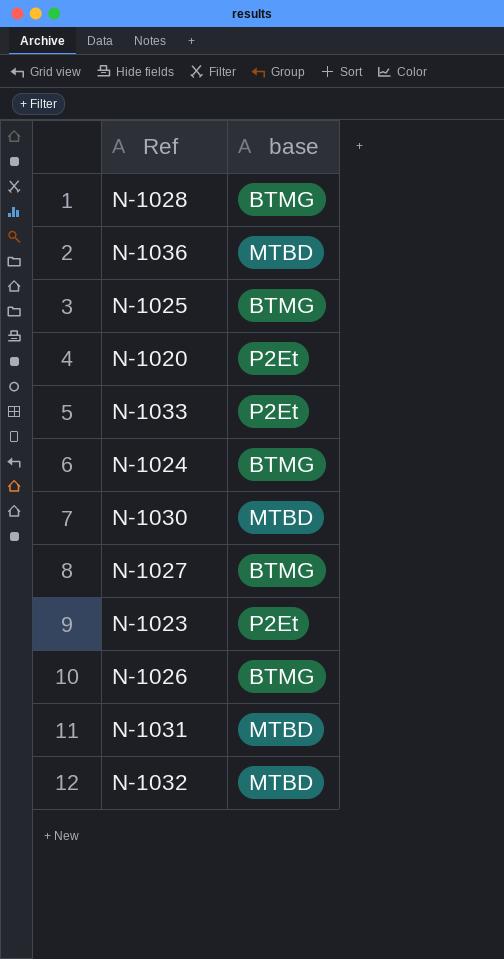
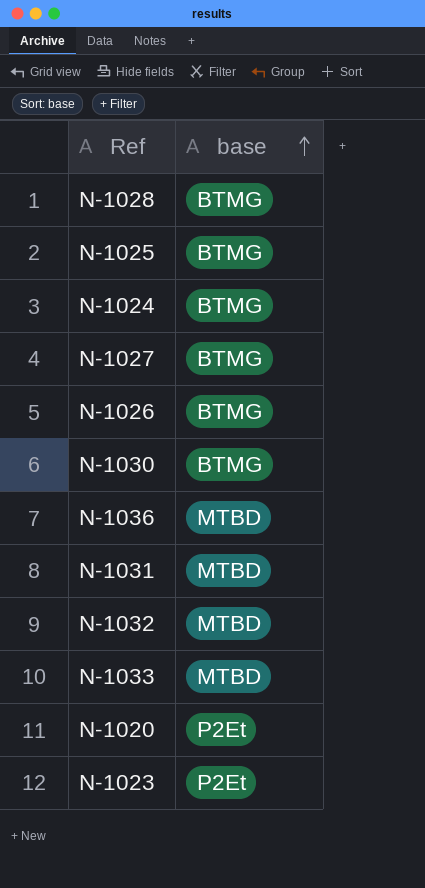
row order: none -> base ascending
N-1030 | base: MTBD -> BTMG
N-1033 | base: P2Et -> MTBD

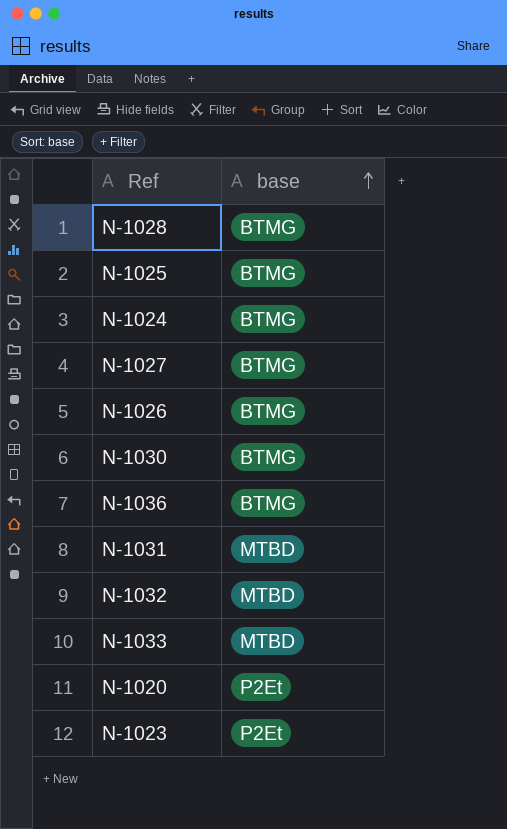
N-1036 | base: MTBD -> BTMG

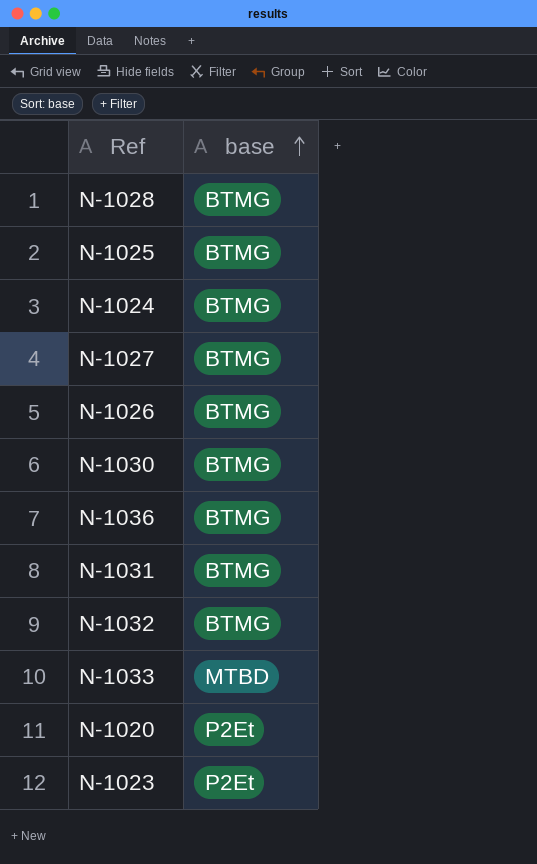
N-1031 | base: MTBD -> BTMG
N-1032 | base: MTBD -> BTMG

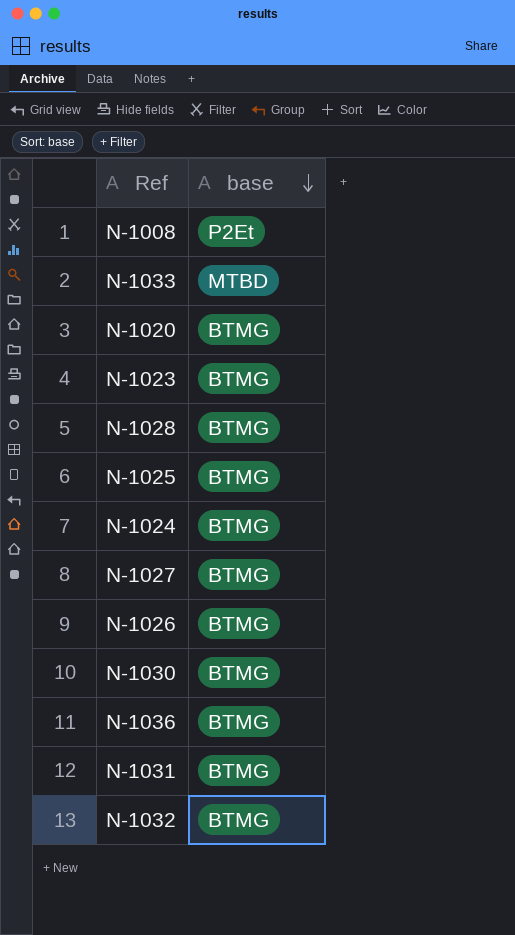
row order: base ascending -> base descending
row N-1008: none -> P2Et
N-1020 | base: P2Et -> BTMG
N-1023 | base: P2Et -> BTMG

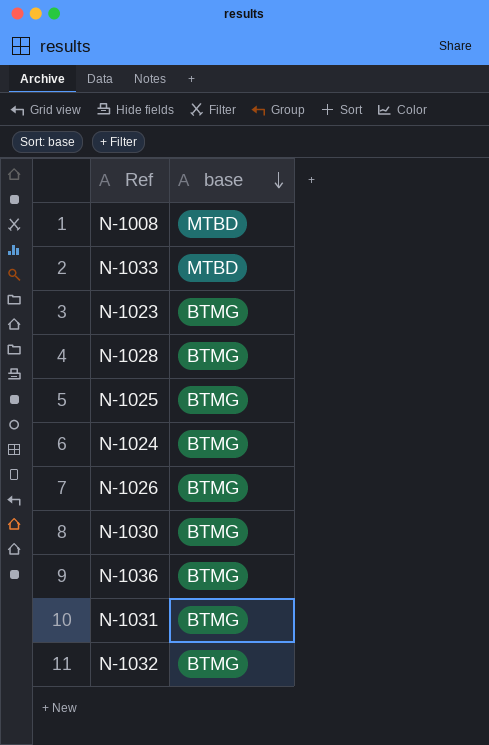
row N-1020: BTMG -> none
row N-1027: BTMG -> none
N-1008 | base: P2Et -> MTBD

